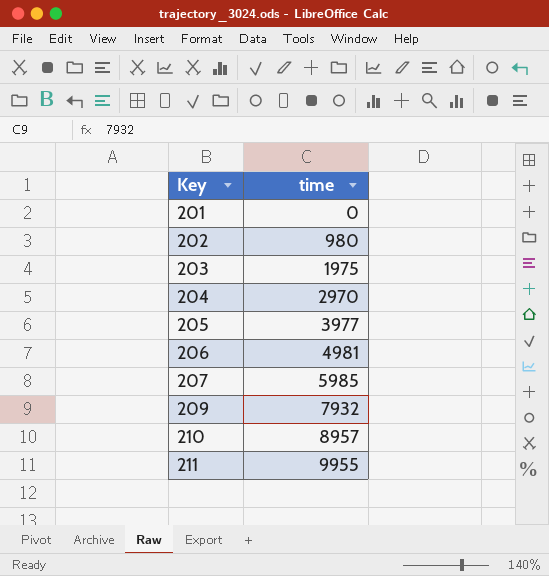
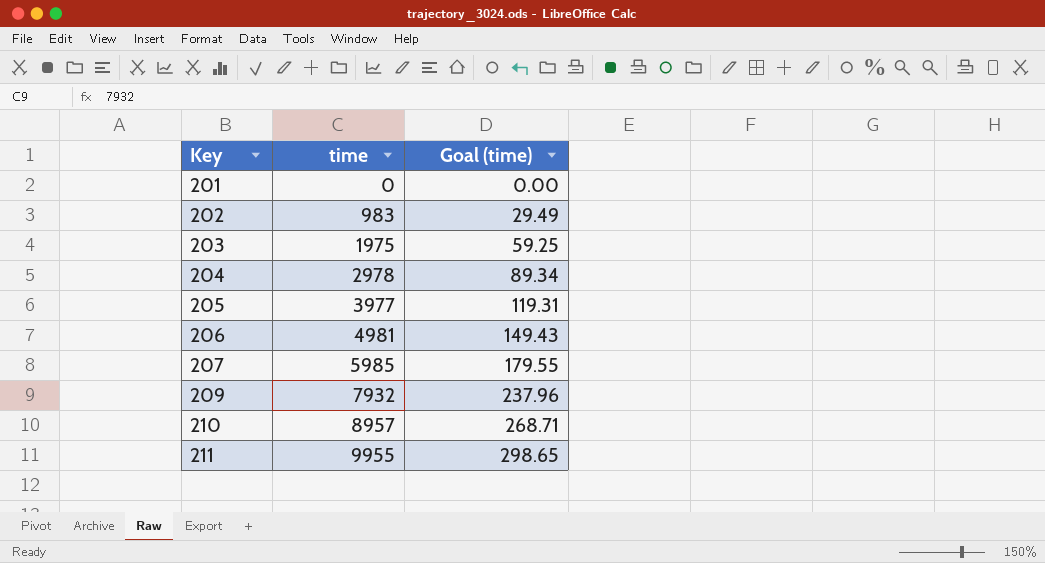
column Goal (time) | formula: none -> [time] * 0.03
202 | time: 980 -> 983
204 | time: 2970 -> 2978

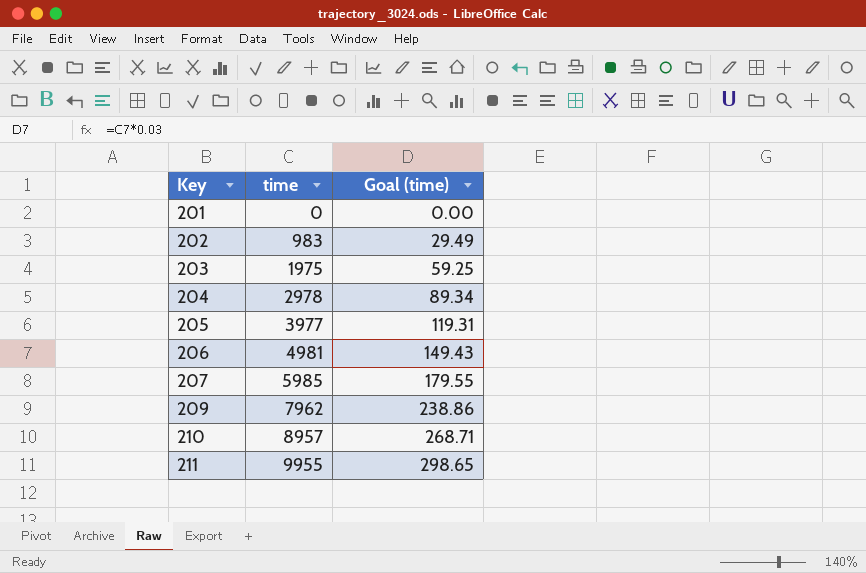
209 | time: 7932 -> 7962
209 | Goal (time): 237.96 -> 238.86

